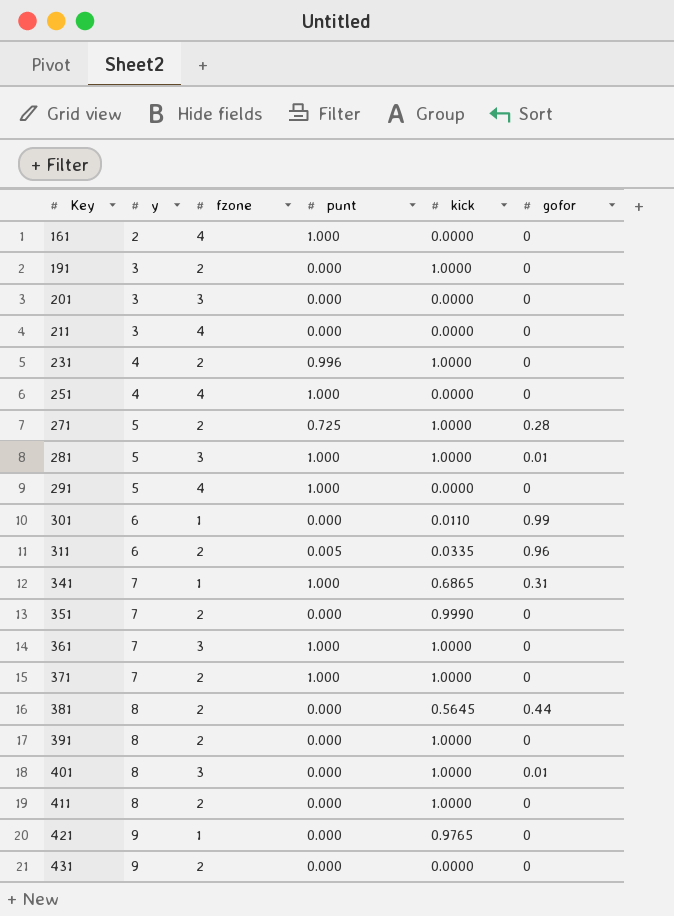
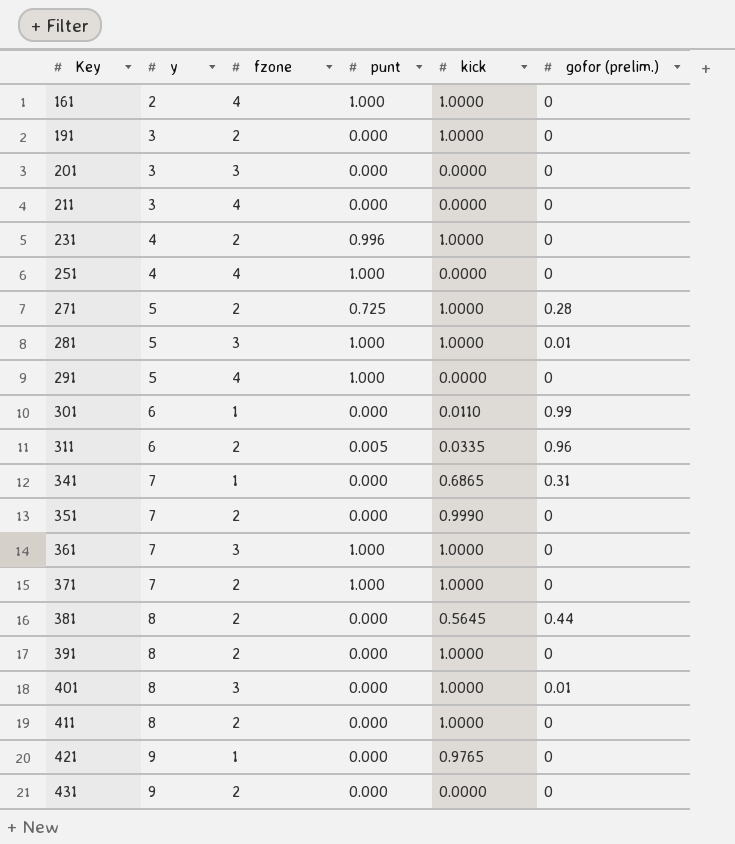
column name: gofor -> gofor (prelim.)
161 | kick: 0.0000 -> 1.0000
341 | punt: 1.000 -> 0.000

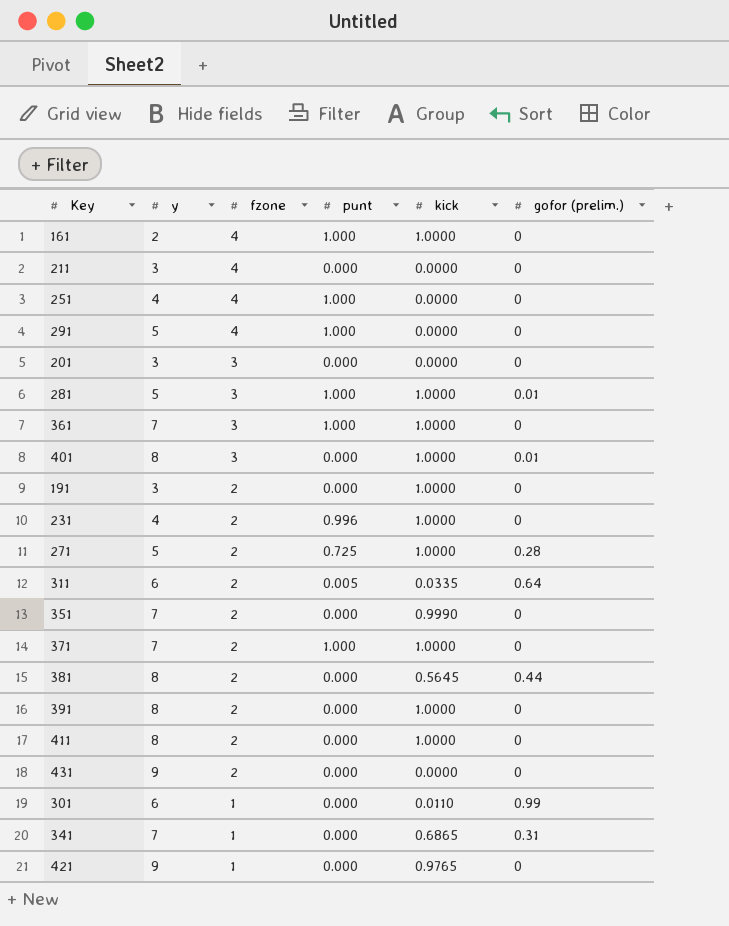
row order: Key ascending -> fzone descending
311 | gofor (prelim.): 0.96 -> 0.64

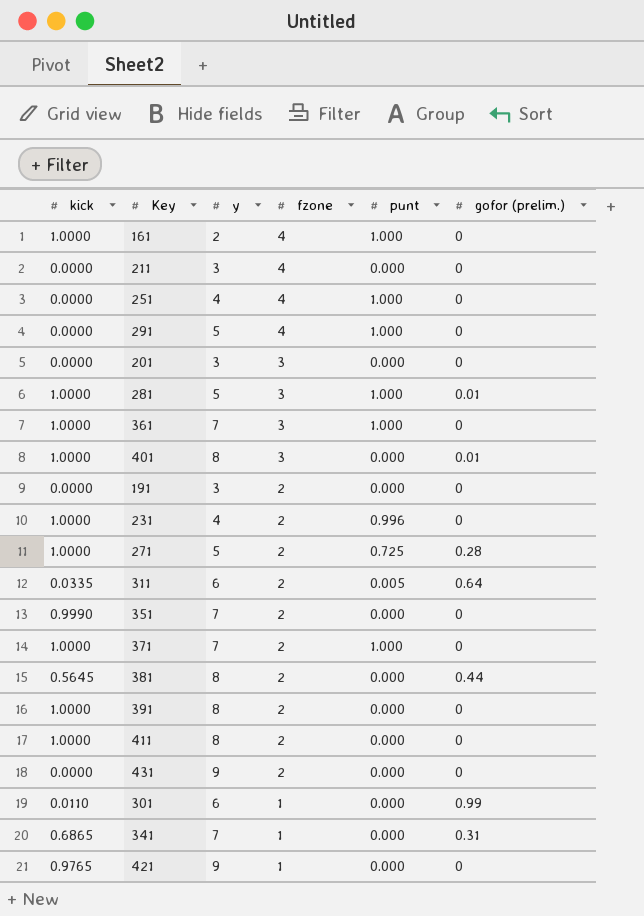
column kick | position: 5 -> 1
191 | kick: 1.0000 -> 0.0000

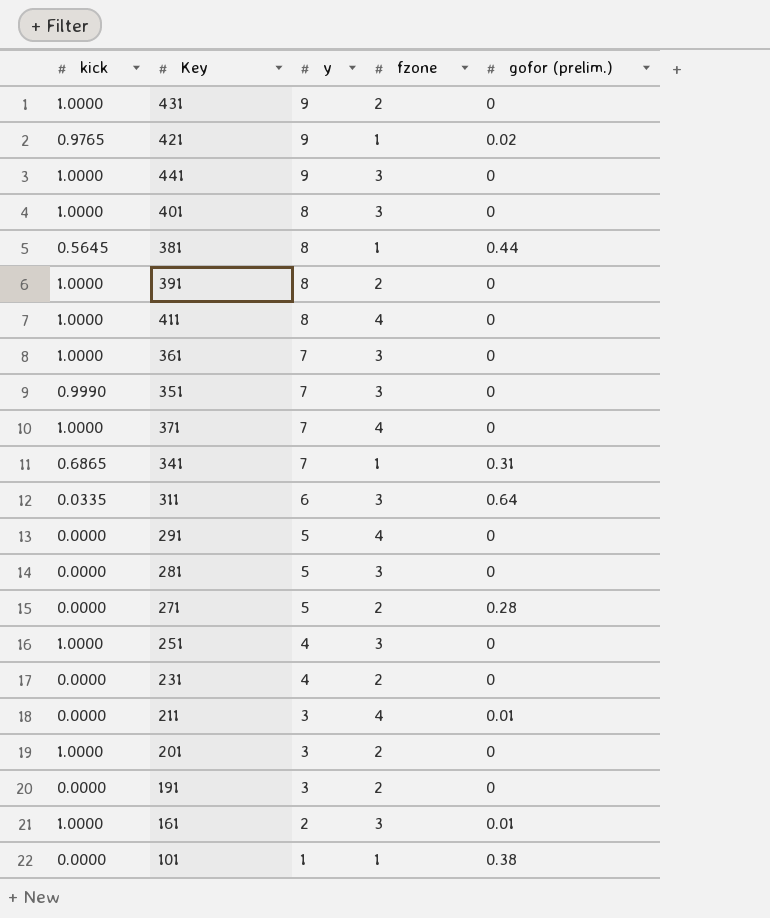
row order: fzone descending -> y descending
column punt | position: 5 -> none
row 301: 0.0110 | 6 | 1 | 0.000 | 0.99 -> none
431 | kick: 0.0000 -> 1.0000
421 | gofor (prelim.): 0 -> 0.02
row 441: none -> 1.0000 | 9 | 3 | 0
401 | gofor (prelim.): 0.01 -> 0
381 | fzone: 2 -> 1
411 | fzone: 2 -> 4
351 | fzone: 2 -> 3
371 | fzone: 2 -> 4
311 | fzone: 2 -> 3
281 | kick: 1.0000 -> 0.0000
281 | gofor (prelim.): 0.01 -> 0
271 | kick: 1.0000 -> 0.0000
251 | kick: 0.0000 -> 1.0000
251 | fzone: 4 -> 3
231 | kick: 1.0000 -> 0.0000
211 | gofor (prelim.): 0 -> 0.01
201 | kick: 0.0000 -> 1.0000
201 | fzone: 3 -> 2
161 | fzone: 4 -> 3
161 | gofor (prelim.): 0 -> 0.01
row 101: none -> 0.0000 | 1 | 1 | 0.38

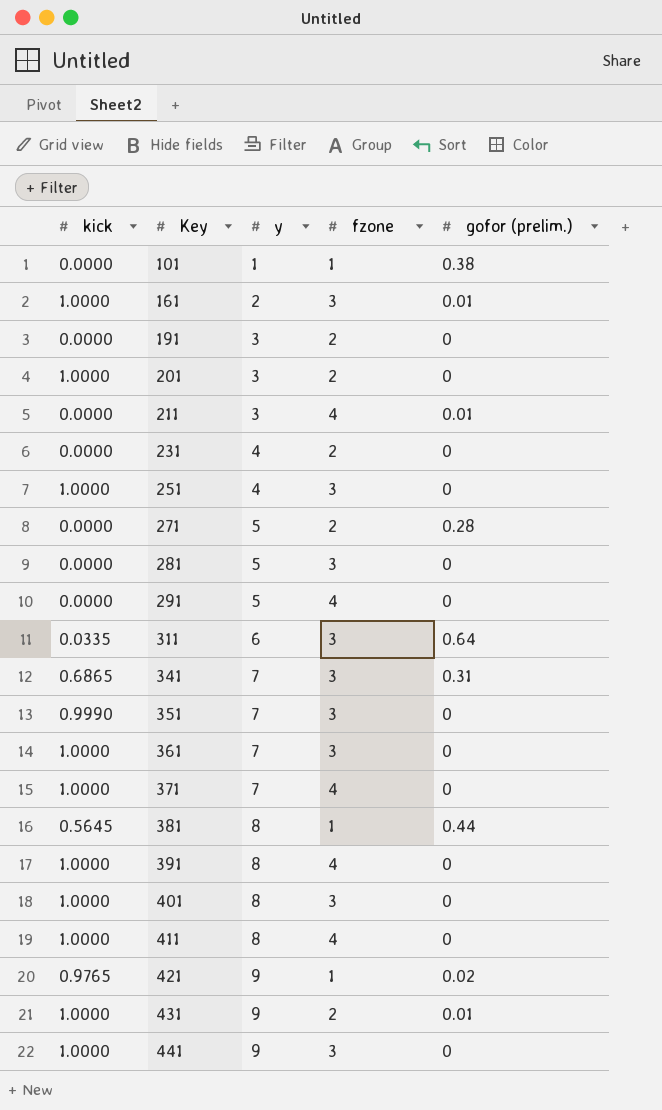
row order: y descending -> Key ascending
341 | fzone: 1 -> 3
391 | fzone: 2 -> 4
431 | gofor (prelim.): 0 -> 0.01

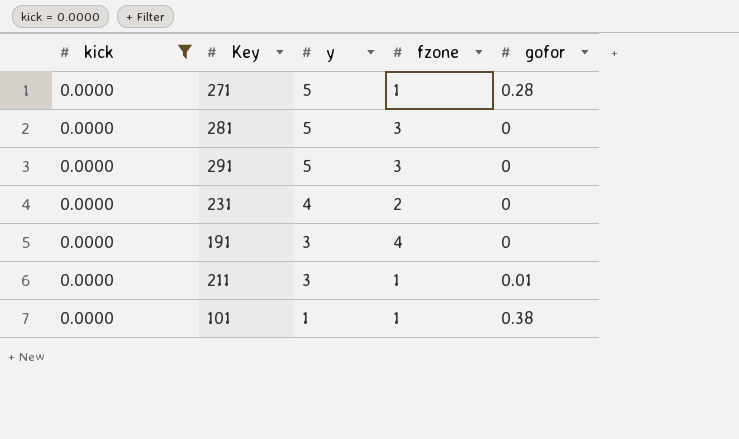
filter: none -> kick = 0.0000
row order: Key ascending -> y descending
column name: gofor (prelim.) -> gofor
271 | fzone: 2 -> 1
291 | fzone: 4 -> 3
191 | fzone: 2 -> 4
211 | fzone: 4 -> 1

